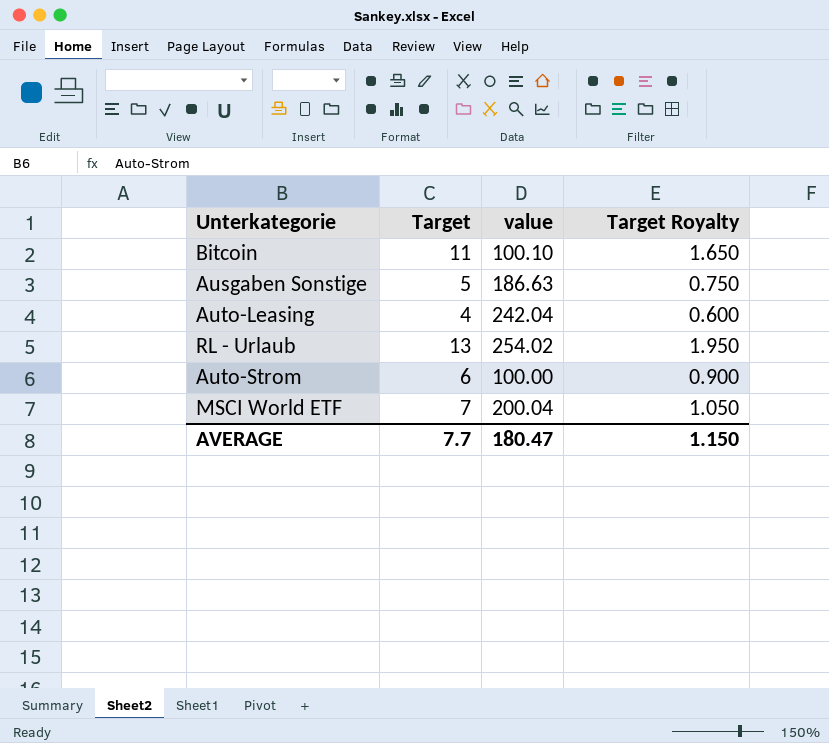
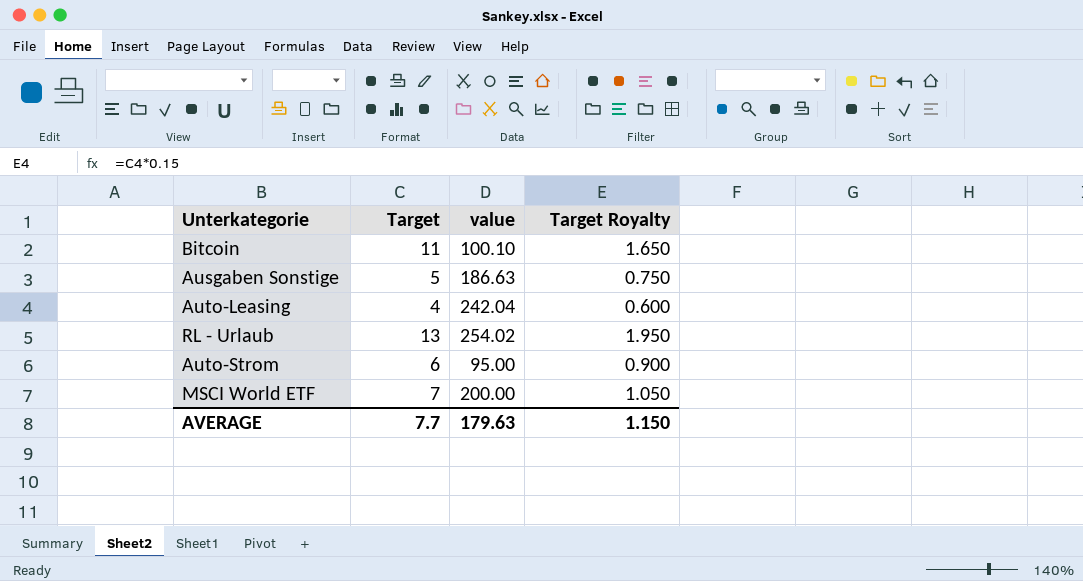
Auto-Strom | value: 100.00 -> 95.00
MSCI World ETF | value: 200.04 -> 200.00
AVERAGE | value: 180.47 -> 179.63

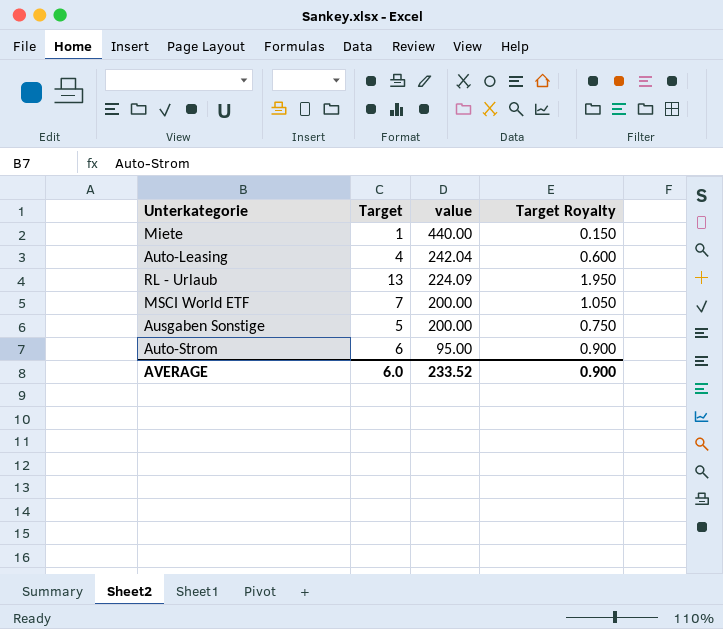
row order: none -> value descending
row Bitcoin: 11 | 100.10 | 1.650 -> none
row Miete: none -> 1 | 440.00 | 0.150
RL - Urlaub | value: 254.02 -> 224.09
Ausgaben Sonstige | value: 186.63 -> 200.00
AVERAGE | Target: 7.7 -> 6.0
AVERAGE | value: 179.63 -> 233.52
AVERAGE | Target Royalty: 1.150 -> 0.900

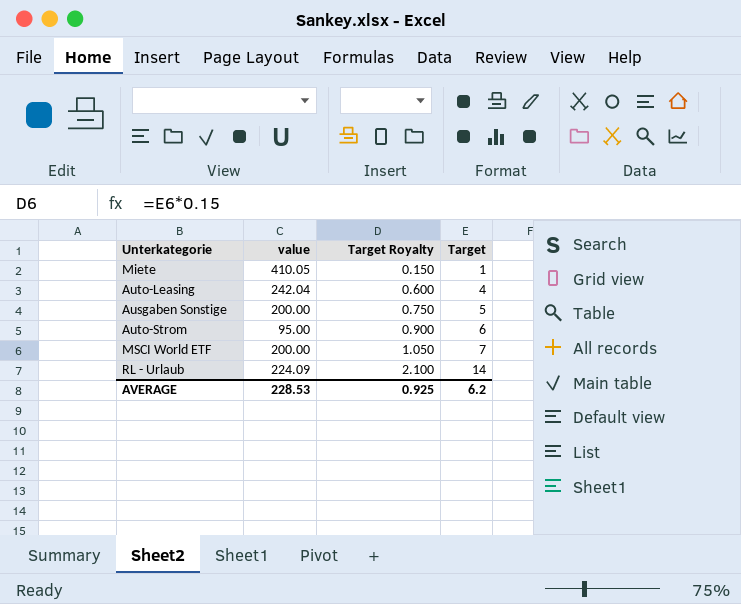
row order: value descending -> Target Royalty ascending
column Target | position: 2 -> 4
Miete | value: 440.00 -> 410.05
RL - Urlaub | Target Royalty: 1.950 -> 2.100
RL - Urlaub | Target: 13 -> 14
AVERAGE | value: 233.52 -> 228.53
AVERAGE | Target Royalty: 0.900 -> 0.925
AVERAGE | Target: 6.0 -> 6.2

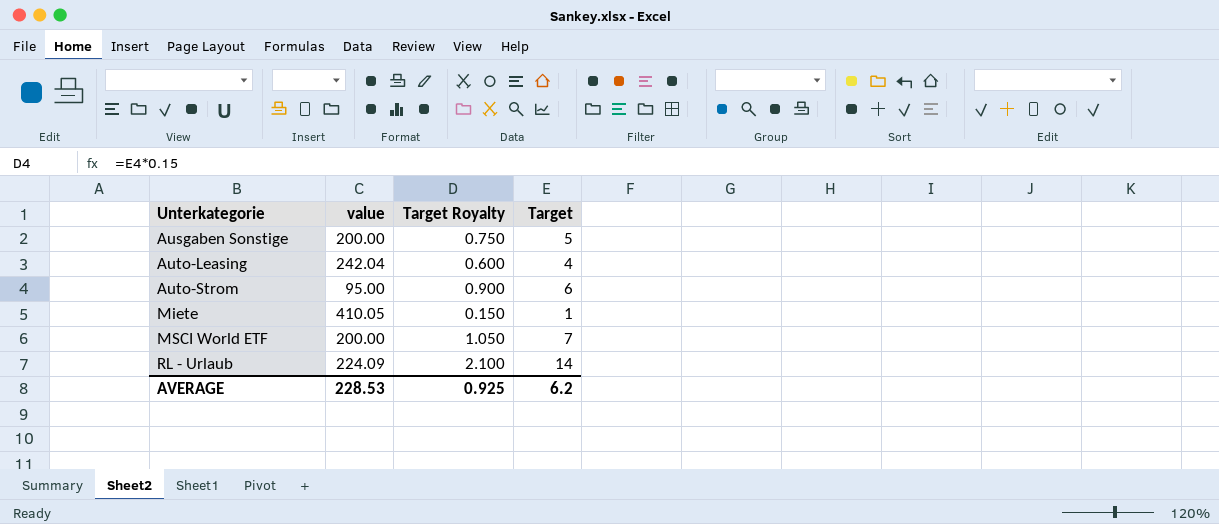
row order: Target Royalty ascending -> Unterkategorie ascending

